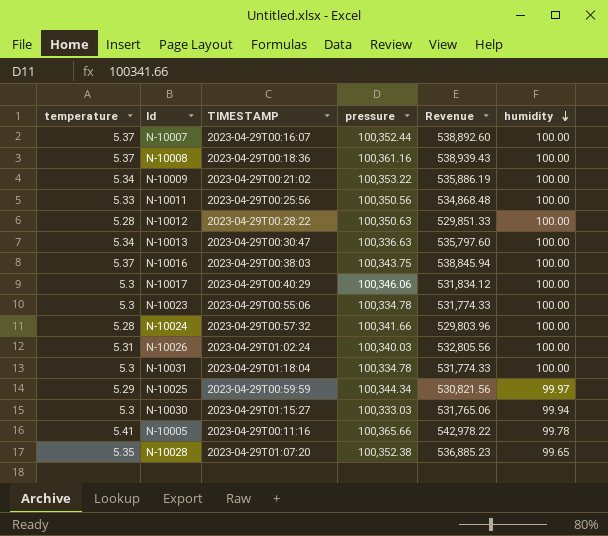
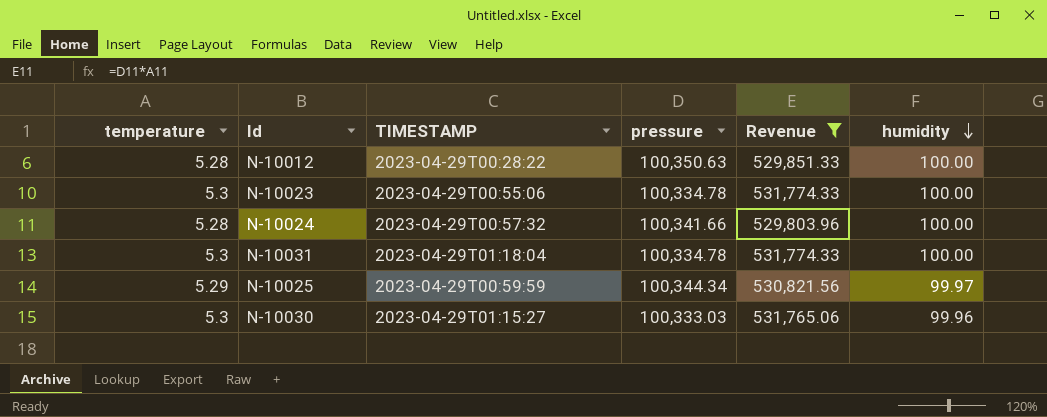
filter: none -> Revenue <= 531,774.33
N-10030 | humidity: 99.94 -> 99.96

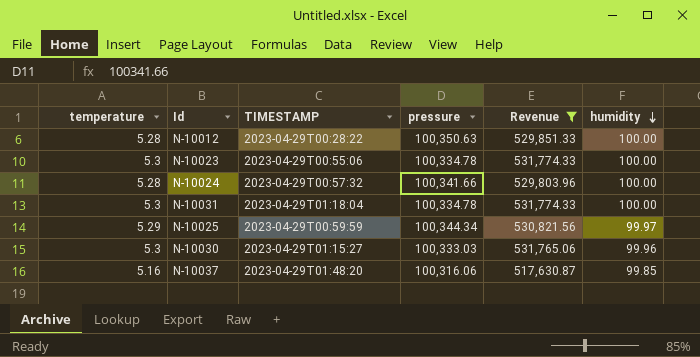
row N-10037: none -> 5.16 | 2023-04-29T01:48:20 | 100,316.06 | 517,630.87 | 99.85

